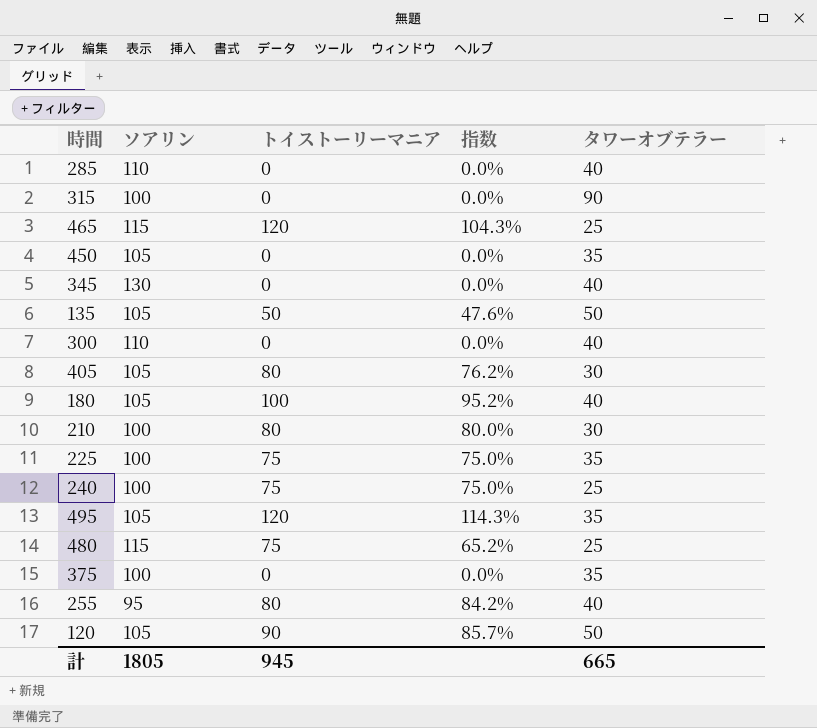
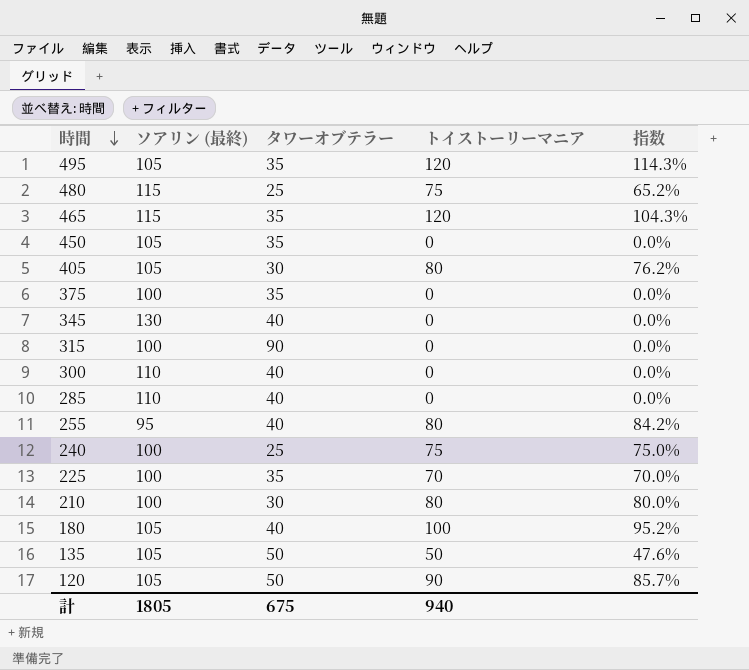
row order: none -> 時間 descending
column name: ソアリン -> ソアリン (最終)
column タワーオブテラー | position: 5 -> 3
465 | タワーオブテラー: 25 -> 35
225 | トイストーリーマニア: 75 -> 70
225 | 指数: 75.0% -> 70.0%
計 | タワーオブテラー: 665 -> 675
計 | トイストーリーマニア: 945 -> 940

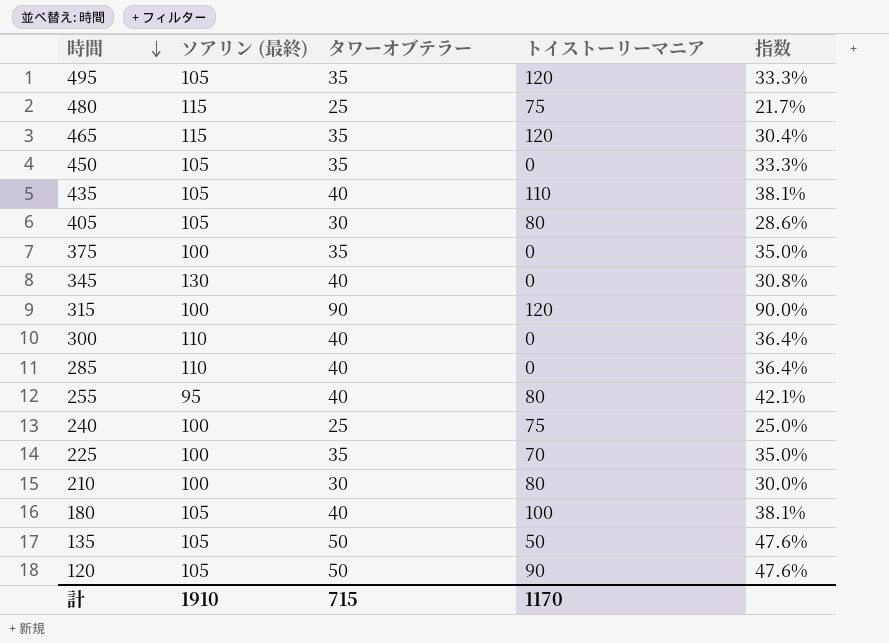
column 指数 | formula: [トイストーリーマニア] / [ソアリン (最終)] -> [タワーオブテラー] / [ソアリン (最終)]
row 435: none -> 105 | 40 | 110 | 38.1%
315 | トイストーリーマニア: 0 -> 120
計 | ソアリン (最終): 1805 -> 1910
計 | タワーオブテラー: 675 -> 715
計 | トイストーリーマニア: 940 -> 1170

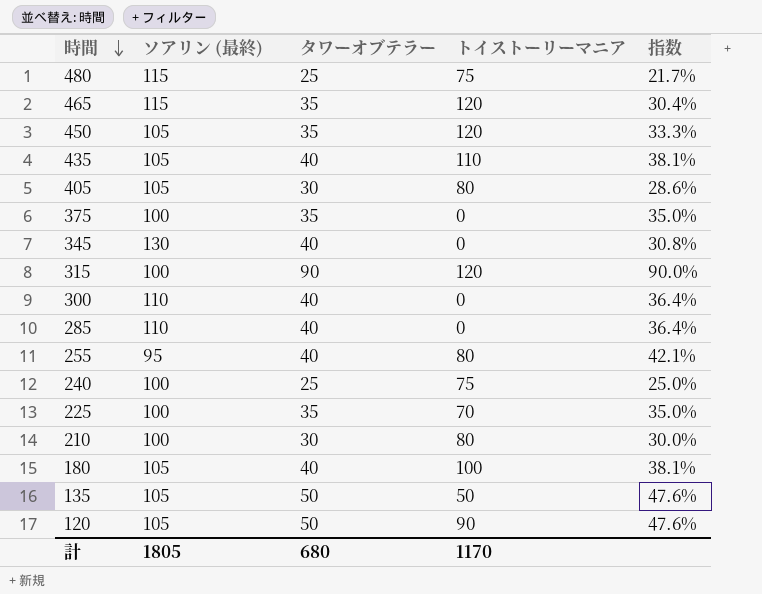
row 495: 105 | 35 | 120 | 33.3% -> none
450 | トイストーリーマニア: 0 -> 120
計 | ソアリン (最終): 1910 -> 1805
計 | タワーオブテラー: 715 -> 680

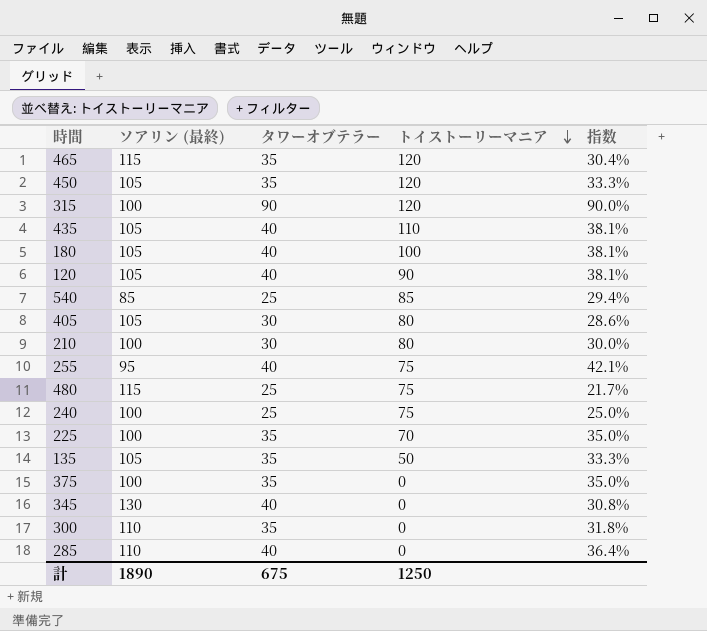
row order: 時間 descending -> トイストーリーマニア descending
120 | タワーオブテラー: 50 -> 40
120 | 指数: 47.6% -> 38.1%
row 540: none -> 85 | 25 | 85 | 29.4%
255 | トイストーリーマニア: 80 -> 75
135 | タワーオブテラー: 50 -> 35
135 | 指数: 47.6% -> 33.3%
300 | タワーオブテラー: 40 -> 35
300 | 指数: 36.4% -> 31.8%
計 | ソアリン (最終): 1805 -> 1890
計 | タワーオブテラー: 680 -> 675
計 | トイストーリーマニア: 1170 -> 1250

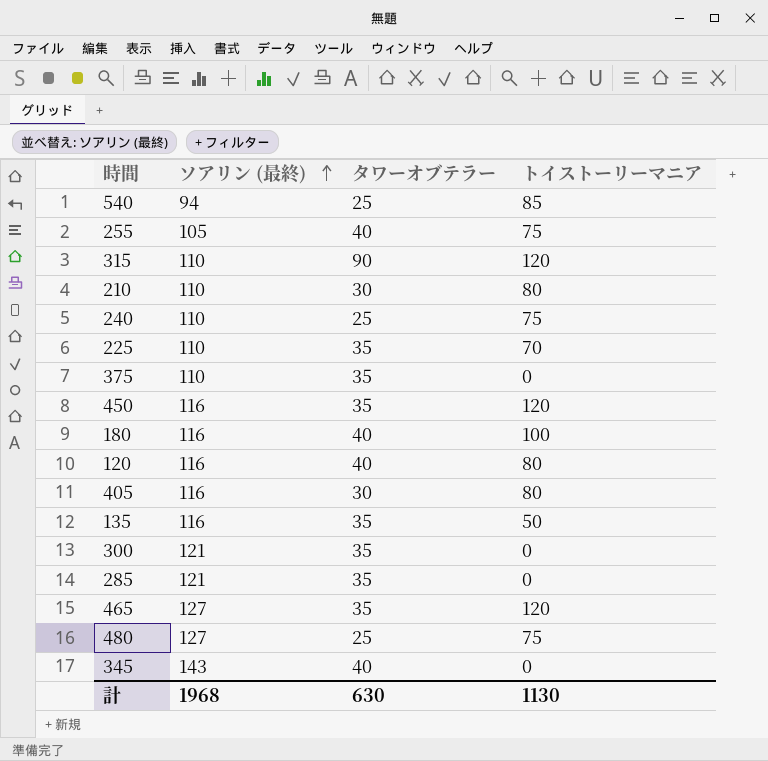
row order: トイストーリーマニア descending -> ソアリン (最終) ascending
column 指数 | formula: [タワーオブテラー] / [ソアリン (最終)] -> none
row 435: 105 | 40 | 110 | 38.1% -> none
540 | ソアリン (最終): 85 -> 94
255 | ソアリン (最終): 95 -> 105
315 | ソアリン (最終): 100 -> 110
210 | ソアリン (最終): 100 -> 110
240 | ソアリン (最終): 100 -> 110
225 | ソアリン (最終): 100 -> 110
375 | ソアリン (最終): 100 -> 110
450 | ソアリン (最終): 105 -> 116
180 | ソアリン (最終): 105 -> 116
120 | ソアリン (最終): 105 -> 116
120 | トイストーリーマニア: 90 -> 80
405 | ソアリン (最終): 105 -> 116
135 | ソアリン (最終): 105 -> 116
300 | ソアリン (最終): 110 -> 121
285 | ソアリン (最終): 110 -> 121
285 | タワーオブテラー: 40 -> 35
465 | ソアリン (最終): 115 -> 127
480 | ソアリン (最終): 115 -> 127
345 | ソアリン (最終): 130 -> 143
計 | ソアリン (最終): 1890 -> 1968
計 | タワーオブテラー: 675 -> 630
計 | トイストーリーマニア: 1250 -> 1130

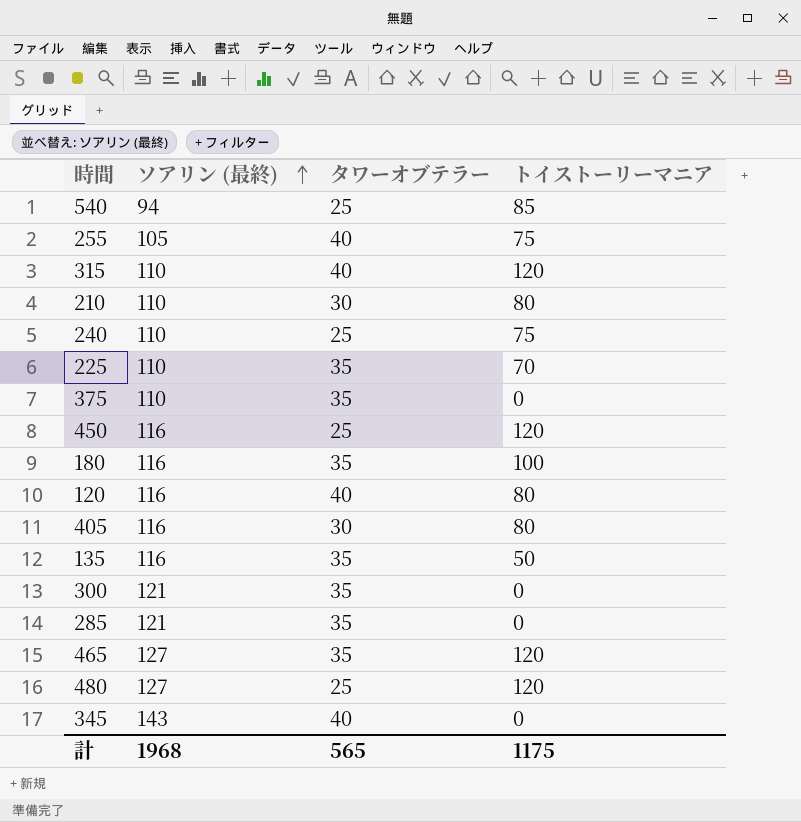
315 | タワーオブテラー: 90 -> 40
450 | タワーオブテラー: 35 -> 25
180 | タワーオブテラー: 40 -> 35
480 | トイストーリーマニア: 75 -> 120
計 | タワーオブテラー: 630 -> 565
計 | トイストーリーマニア: 1130 -> 1175

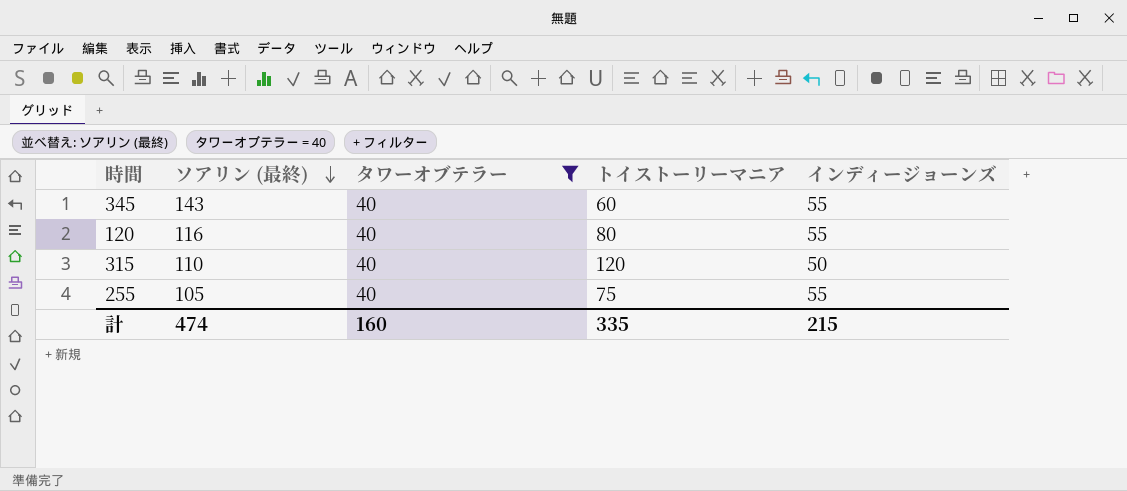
filter: none -> タワーオブテラー = 40
row order: ソアリン (最終) ascending -> ソアリン (最終) descending
column インディージョーンズ | position: none -> 5
345 | トイストーリーマニア: 0 -> 60
計 | ソアリン (最終): 1968 -> 474
計 | タワーオブテラー: 565 -> 160
計 | トイストーリーマニア: 1175 -> 335

